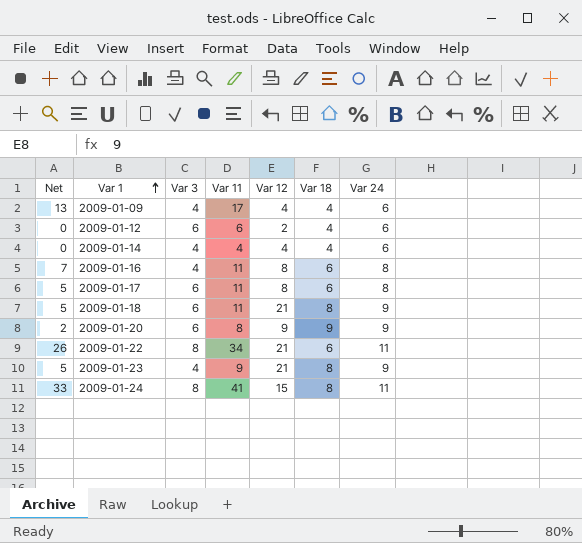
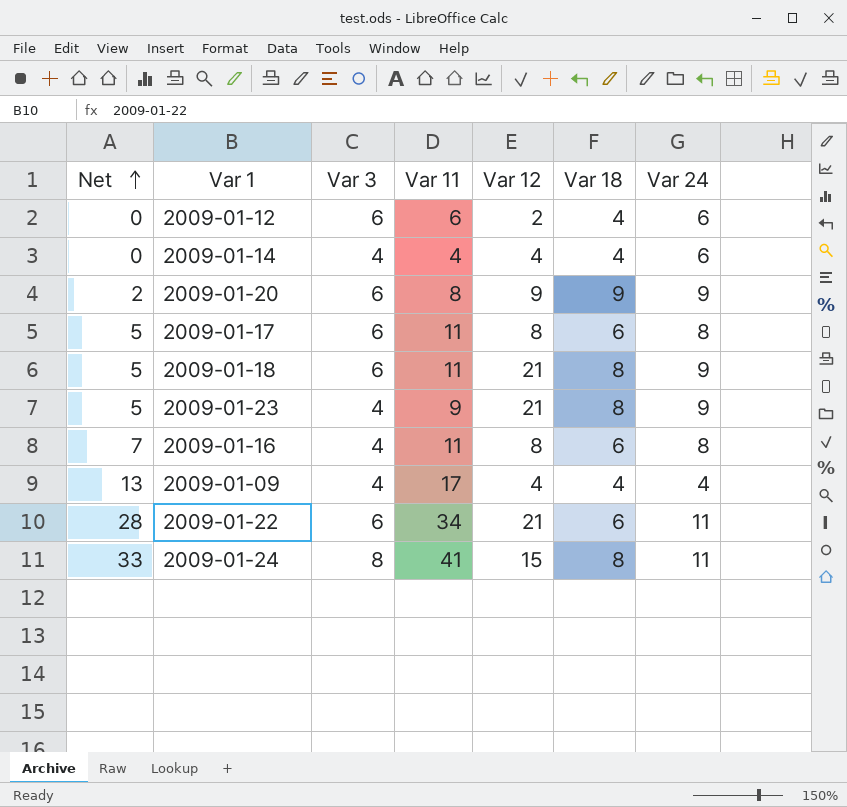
row order: Var 1 ascending -> Net ascending
2009-01-09 | Var 24: 6 -> 4
2009-01-22 | Net: 26 -> 28
2009-01-22 | Var 3: 8 -> 6

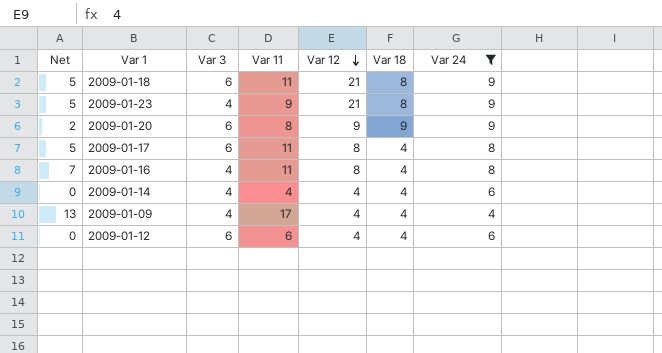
filter: none -> Var 24 != 11
row order: Net ascending -> Var 12 descending
2009-01-17 | Var 18: 6 -> 4
2009-01-16 | Var 18: 6 -> 4
2009-01-12 | Var 12: 2 -> 4

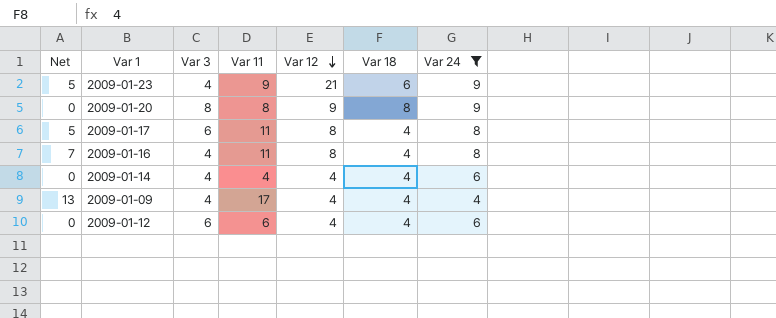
row 2009-01-18: 5 | 6 | 11 | 21 | 8 | 9 -> none
2009-01-23 | Var 18: 8 -> 6
2009-01-20 | Net: 2 -> 0
2009-01-20 | Var 3: 6 -> 8
2009-01-20 | Var 18: 9 -> 8

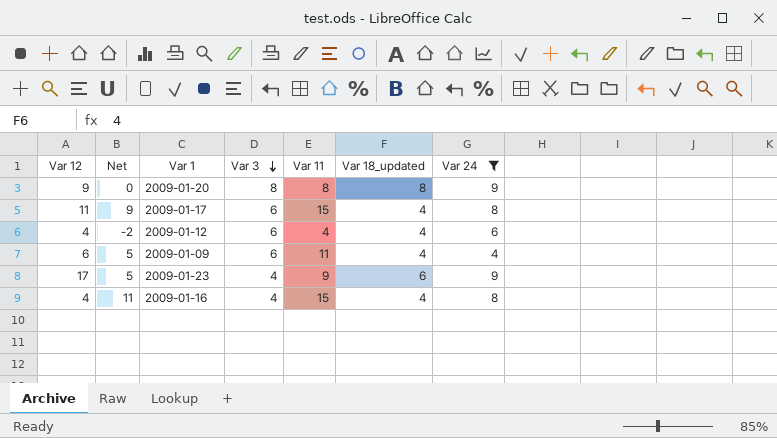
row order: Var 12 descending -> Var 3 descending
column Var 12 | position: 5 -> 1
column name: Var 18 -> Var 18_updated
row 2009-01-14: 0 | 4 | 4 | 4 | 4 | 6 -> none
2009-01-17 | Var 12: 8 -> 11
2009-01-17 | Net: 5 -> 9
2009-01-17 | Var 11: 11 -> 15
2009-01-12 | Net: 0 -> -2
2009-01-12 | Var 11: 6 -> 4
2009-01-09 | Var 12: 4 -> 6
2009-01-09 | Net: 13 -> 5
2009-01-09 | Var 3: 4 -> 6
2009-01-09 | Var 11: 17 -> 11
2009-01-23 | Var 12: 21 -> 17
2009-01-16 | Var 12: 8 -> 4
2009-01-16 | Net: 7 -> 11
2009-01-16 | Var 11: 11 -> 15

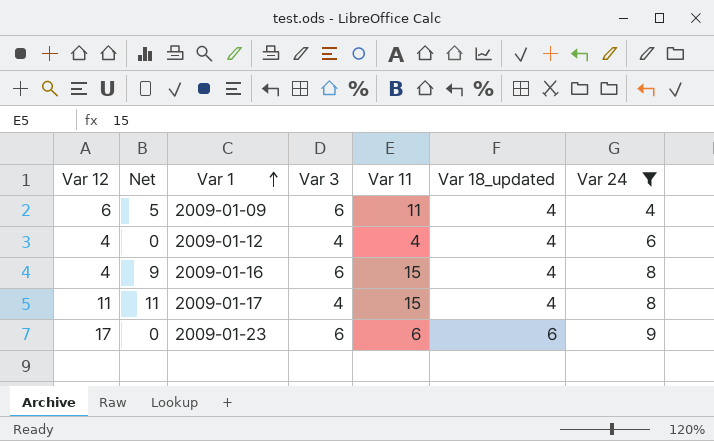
row order: Var 3 descending -> Var 1 ascending
row 2009-01-20: 9 | 0 | 8 | 8 | 8 | 9 -> none
2009-01-12 | Net: -2 -> 0
2009-01-12 | Var 3: 6 -> 4
2009-01-16 | Net: 11 -> 9
2009-01-16 | Var 3: 4 -> 6
2009-01-17 | Net: 9 -> 11
2009-01-17 | Var 3: 6 -> 4
2009-01-23 | Net: 5 -> 0
2009-01-23 | Var 3: 4 -> 6
2009-01-23 | Var 11: 9 -> 6

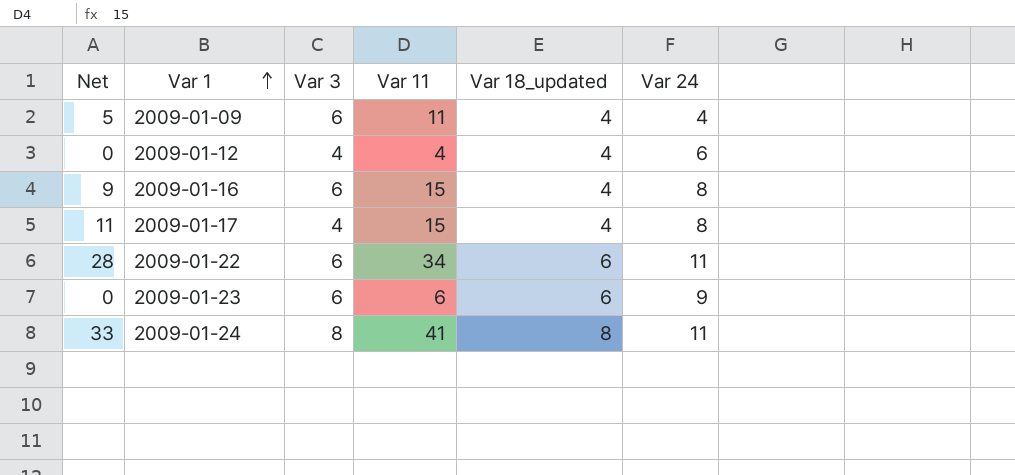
filter: Var 24 != 11 -> none
column Var 12 | position: 1 -> none

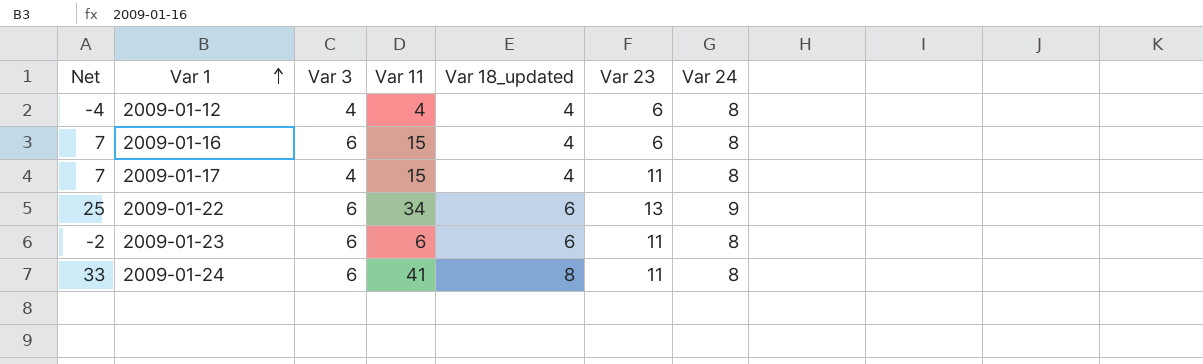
column Net | formula: [Var 11] - [Var 3] -> [Var 11] - [Var 24]
column Var 23 | position: none -> 6
row 2009-01-09: 5 | 6 | 11 | 4 | 4 -> none
2009-01-12 | Var 24: 6 -> 8
2009-01-22 | Var 24: 11 -> 9
2009-01-23 | Var 24: 9 -> 8
2009-01-24 | Var 3: 8 -> 6
2009-01-24 | Var 24: 11 -> 8

